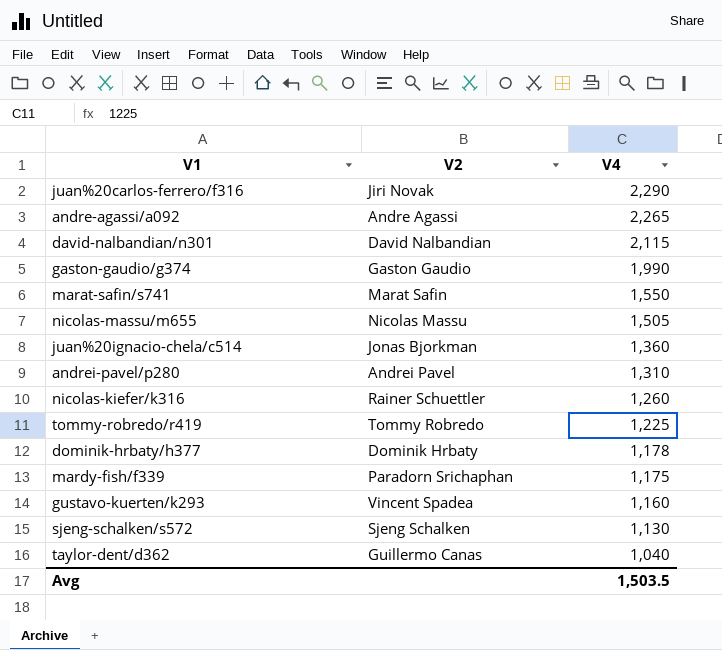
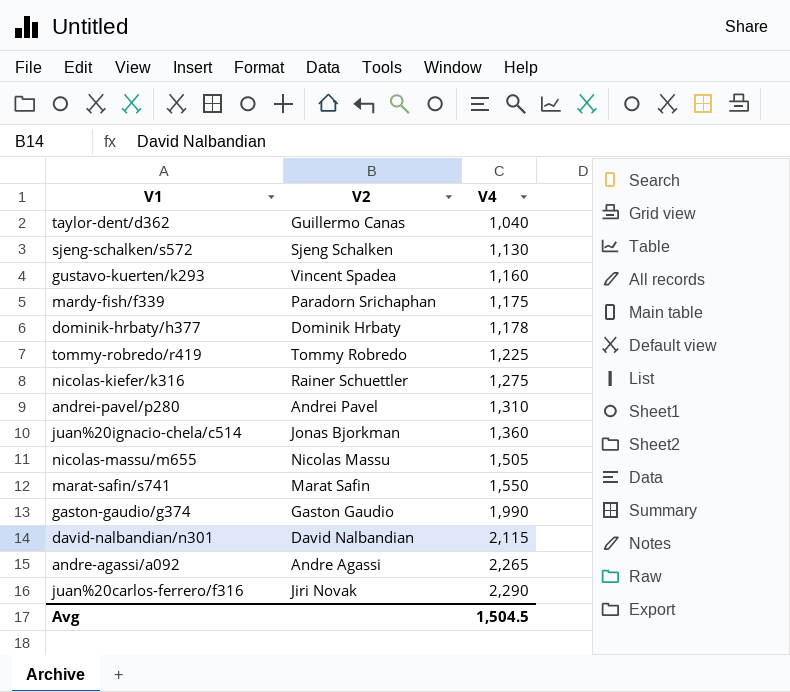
row order: V4 descending -> V4 ascending
nicolas-kiefer/k316 | V4: 1,260 -> 1,275
Avg | V4: 1,503.5 -> 1,504.5

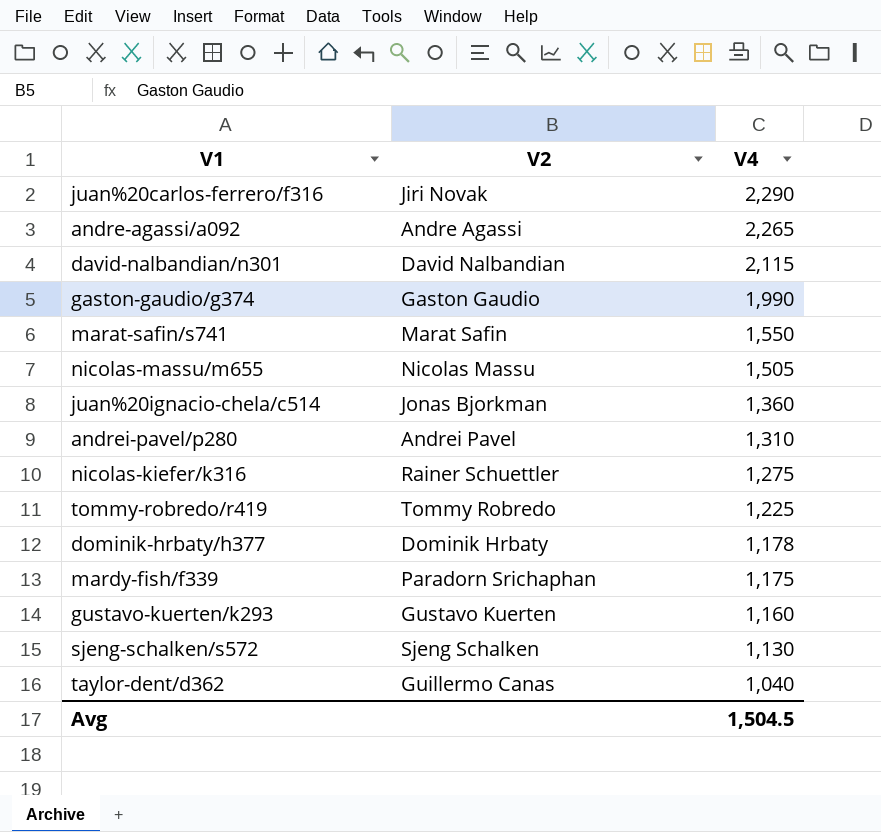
row order: V4 ascending -> V4 descending
gustavo-kuerten/k293 | V2: Vincent Spadea -> Gustavo Kuerten

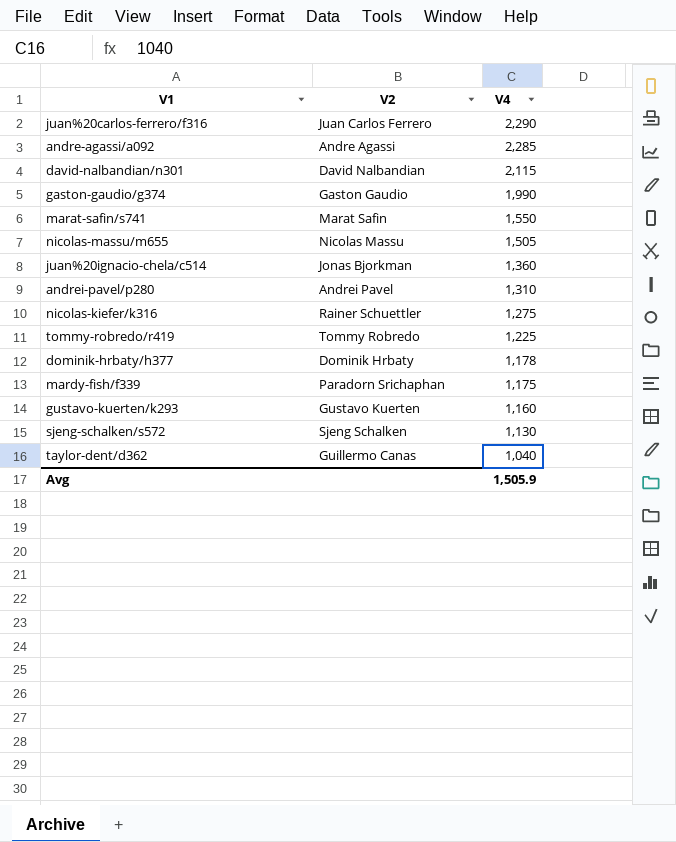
juan%20carlos-ferrero/f316 | V2: Jiri Novak -> Juan Carlos Ferrero
andre-agassi/a092 | V4: 2,265 -> 2,285
Avg | V4: 1,504.5 -> 1,505.9

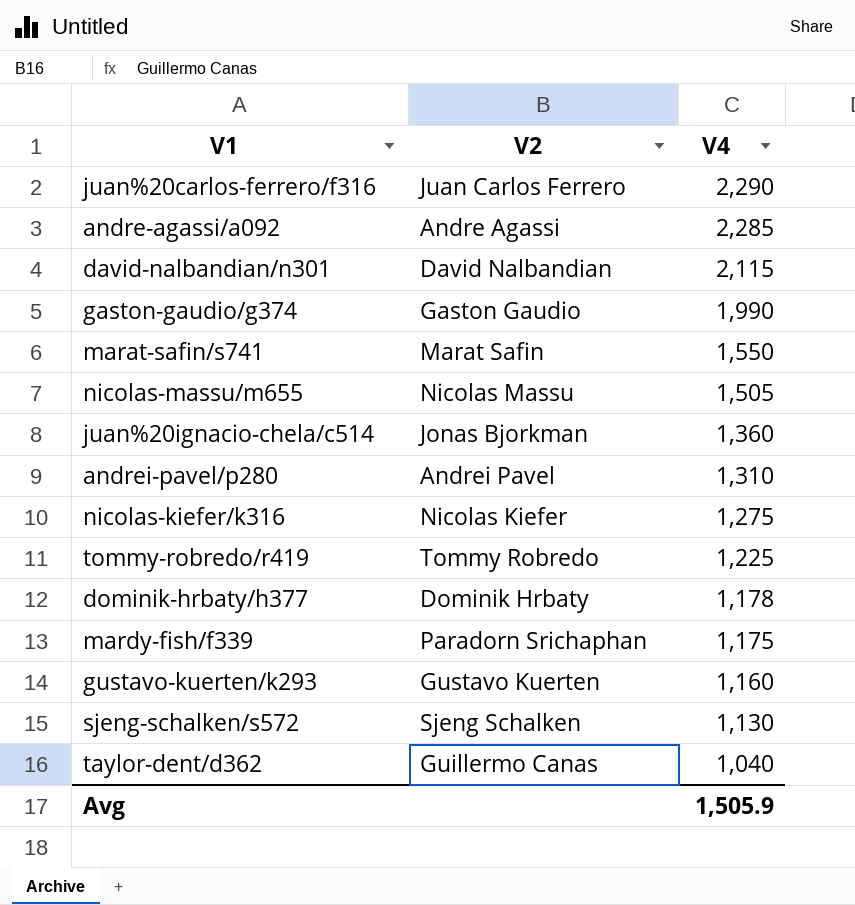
nicolas-kiefer/k316 | V2: Rainer Schuettler -> Nicolas Kiefer

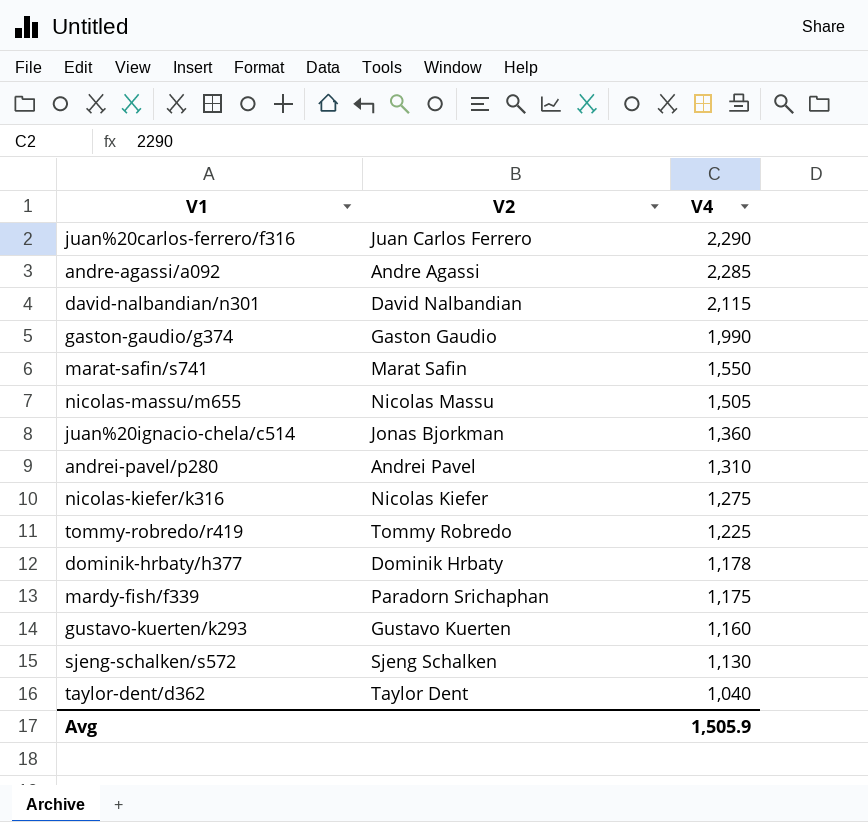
taylor-dent/d362 | V2: Guillermo Canas -> Taylor Dent

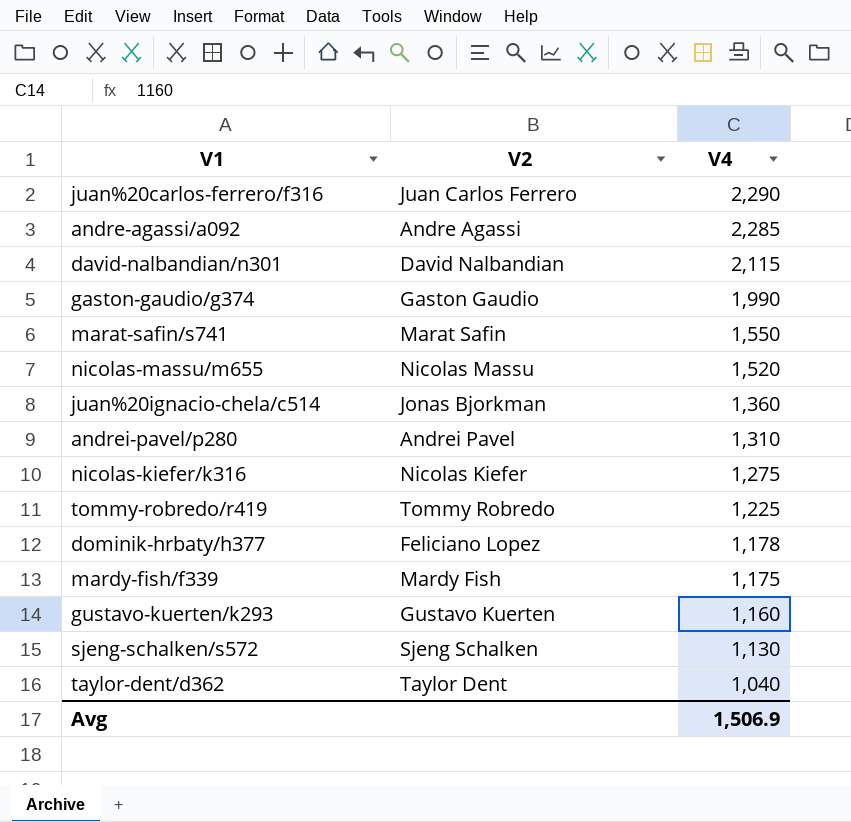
nicolas-massu/m655 | V4: 1,505 -> 1,520
dominik-hrbaty/h377 | V2: Dominik Hrbaty -> Feliciano Lopez
mardy-fish/f339 | V2: Paradorn Srichaphan -> Mardy Fish
Avg | V4: 1,505.9 -> 1,506.9

